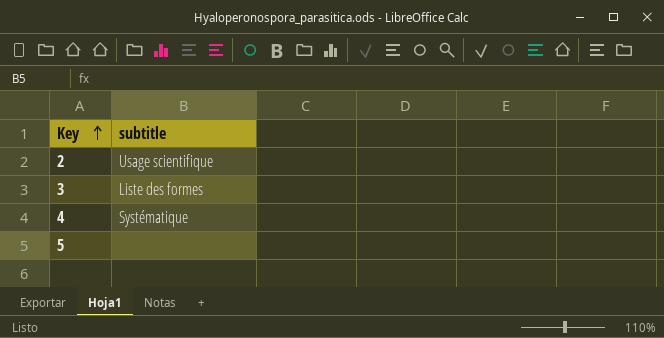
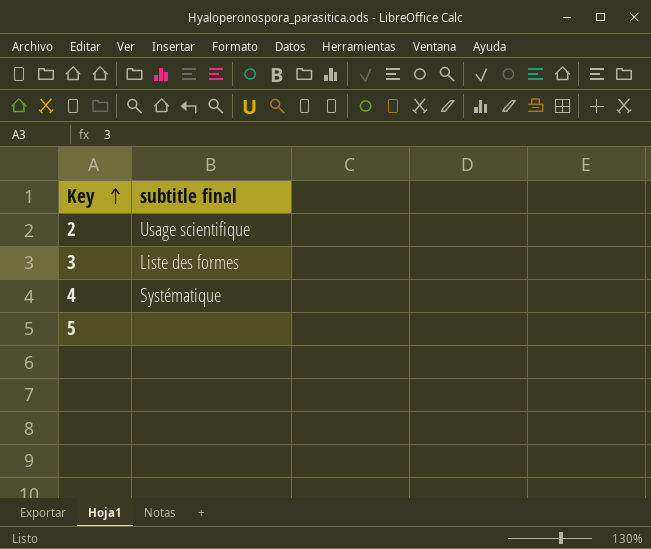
column name: subtitle -> subtitle final

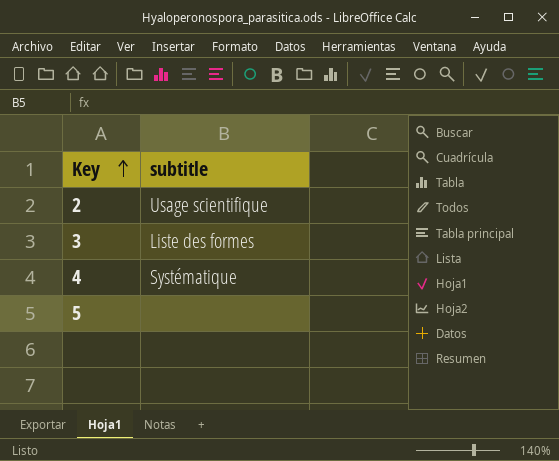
column name: subtitle final -> subtitle

